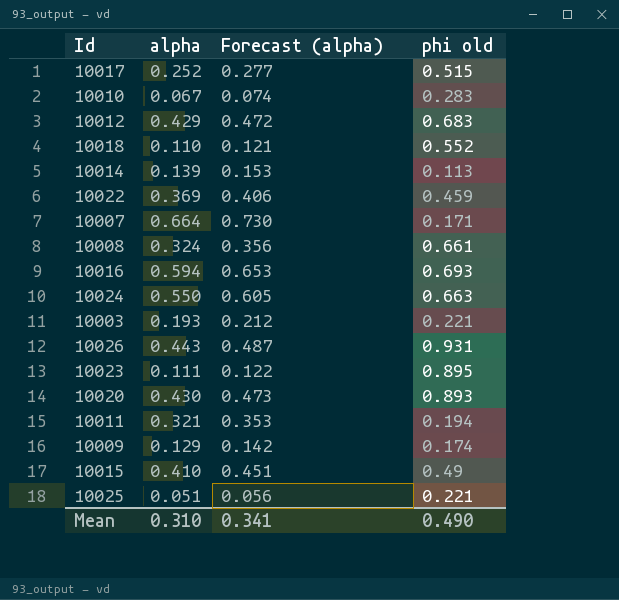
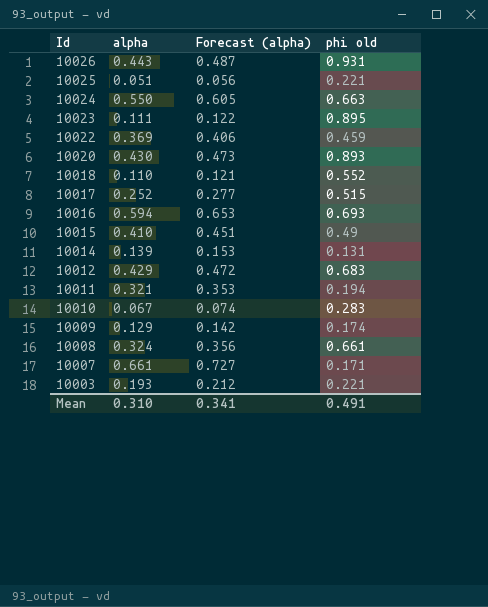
row order: none -> Id descending
10014 | phi old: 0.113 -> 0.131
10007 | alpha: 0.664 -> 0.661
10007 | Forecast (alpha): 0.730 -> 0.727
Mean | phi old: 0.490 -> 0.491

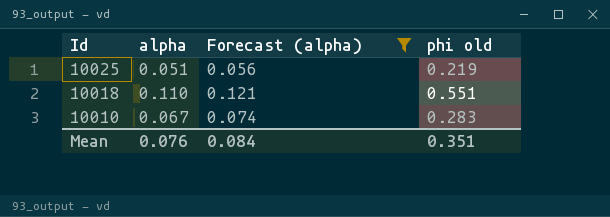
filter: none -> Forecast (alpha) <= 0.121
10025 | phi old: 0.221 -> 0.219
10018 | phi old: 0.552 -> 0.551
Mean | alpha: 0.310 -> 0.076
Mean | Forecast (alpha): 0.341 -> 0.084
Mean | phi old: 0.491 -> 0.351

